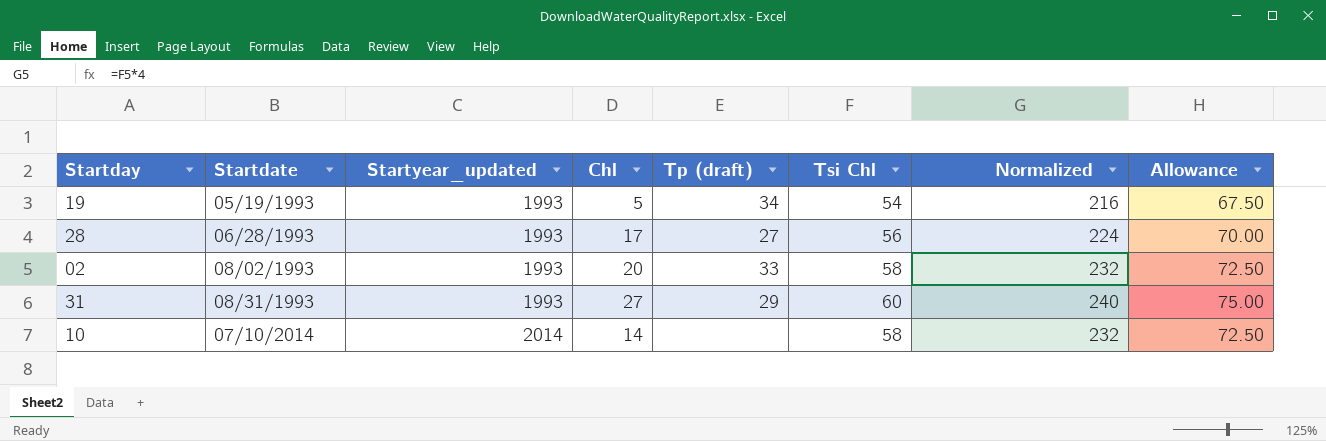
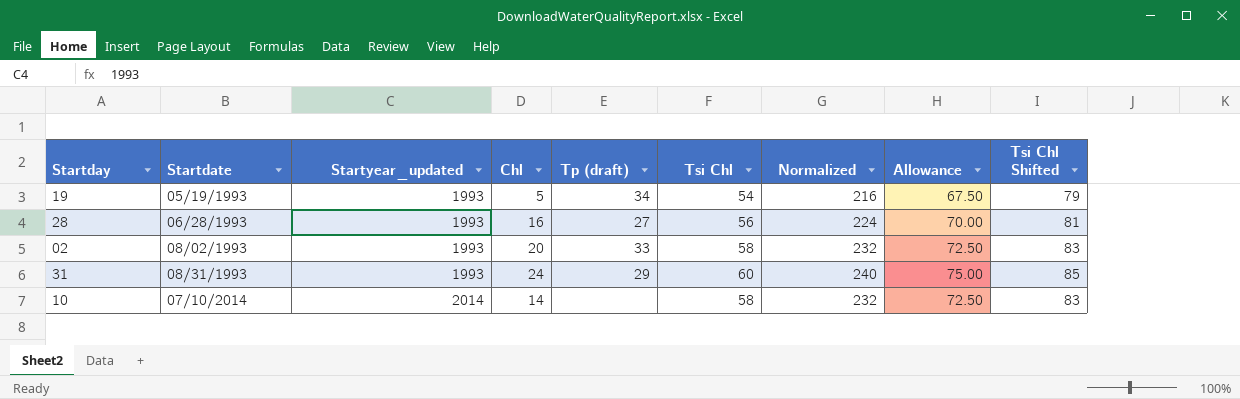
column Tsi Chl Shifted | formula: none -> [Tsi Chl] + 25
28 | Chl: 17 -> 16
31 | Chl: 27 -> 24

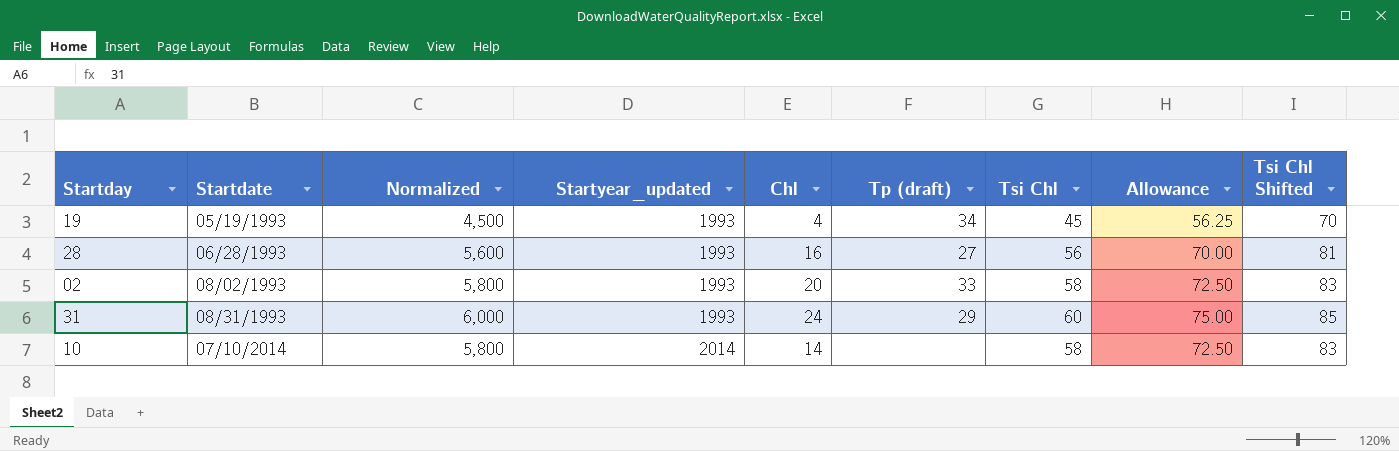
column Normalized | formula: [Tsi Chl] * 4 -> [Tsi Chl] * 100
column Normalized | position: 7 -> 3
19 | Chl: 5 -> 4
19 | Tsi Chl: 54 -> 45
19 | Allowance: 67.50 -> 56.25
19 | Tsi Chl Shifted: 79 -> 70

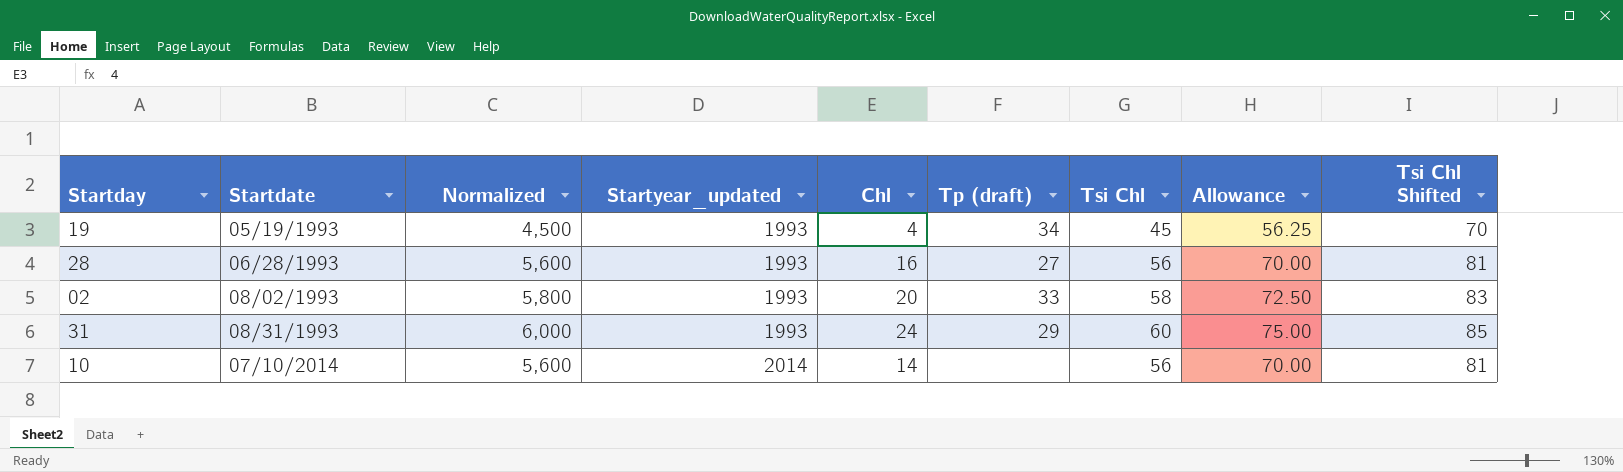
10 | Normalized: 5,800 -> 5,600
10 | Tsi Chl: 58 -> 56
10 | Allowance: 72.50 -> 70.00
10 | Tsi Chl Shifted: 83 -> 81

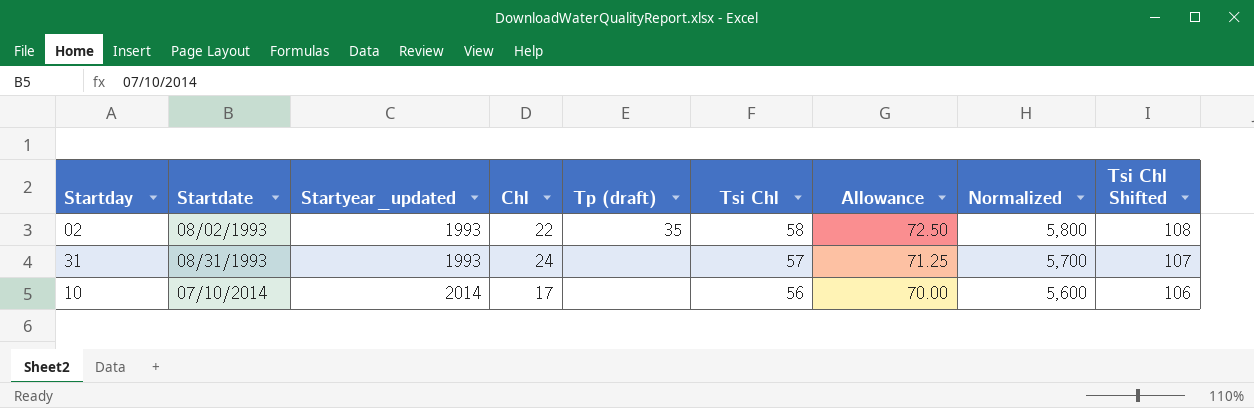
column Normalized | position: 3 -> 8
column Tsi Chl Shifted | formula: [Tsi Chl] + 25 -> [Tsi Chl] + 50
row 19: 05/19/1993 | 4,500 | 1993 | 4 | 34 | 45 | 56.25 | 70 -> none
row 28: 06/28/1993 | 5,600 | 1993 | 16 | 27 | 56 | 70.00 | 81 -> none
02 | Chl: 20 -> 22
02 | Tp (draft): 33 -> 35
31 | Tp (draft): 29 -> none
31 | Tsi Chl: 60 -> 57
31 | Allowance: 75.00 -> 71.25
31 | Normalized: 6,000 -> 5,700
10 | Chl: 14 -> 17

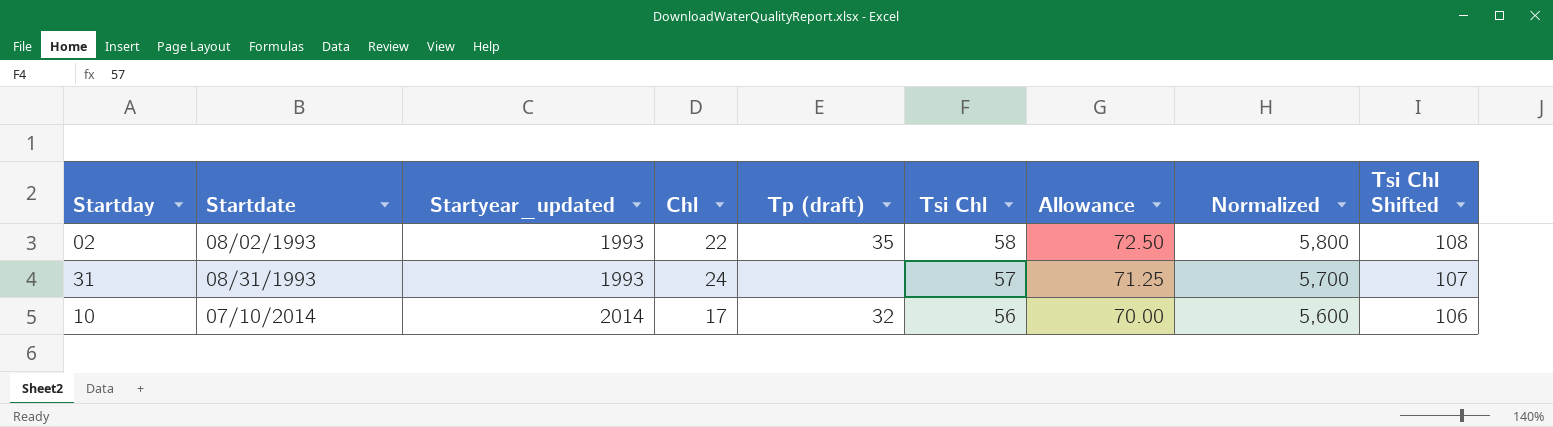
10 | Tp (draft): none -> 32

